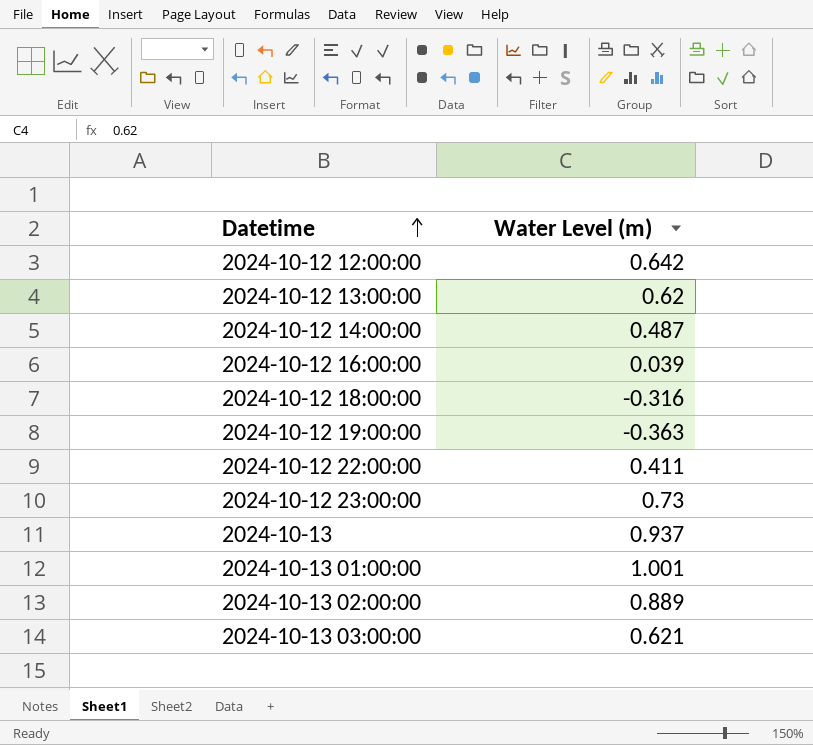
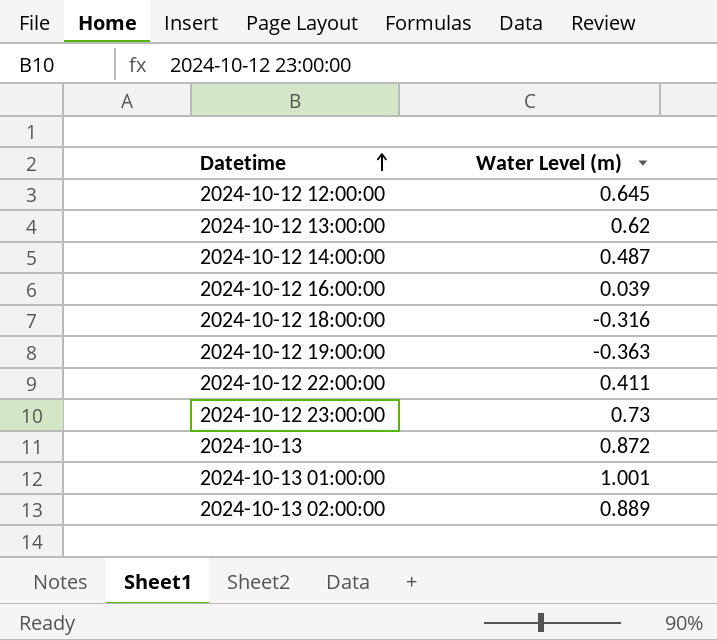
row 2024-10-13 03:00:00: 0.621 -> none
2024-10-12 12:00:00 | Water Level (m): 0.642 -> 0.645
2024-10-13 | Water Level (m): 0.937 -> 0.872

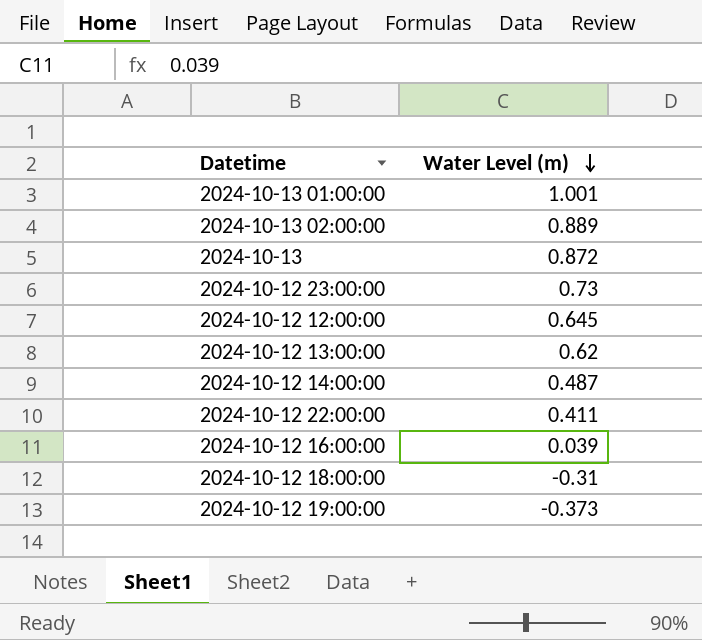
row order: Datetime ascending -> Water Level (m) descending
2024-10-12 18:00:00 | Water Level (m): -0.316 -> -0.31
2024-10-12 19:00:00 | Water Level (m): -0.363 -> -0.373

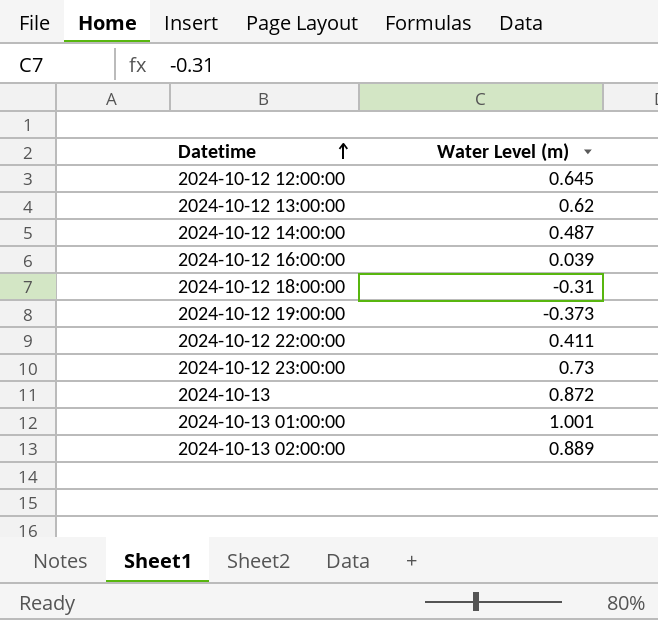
row order: Water Level (m) descending -> Datetime ascending

